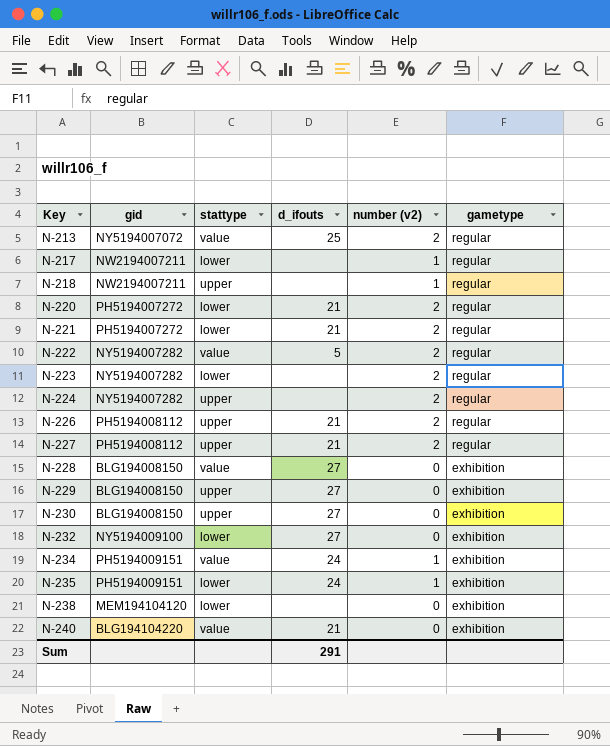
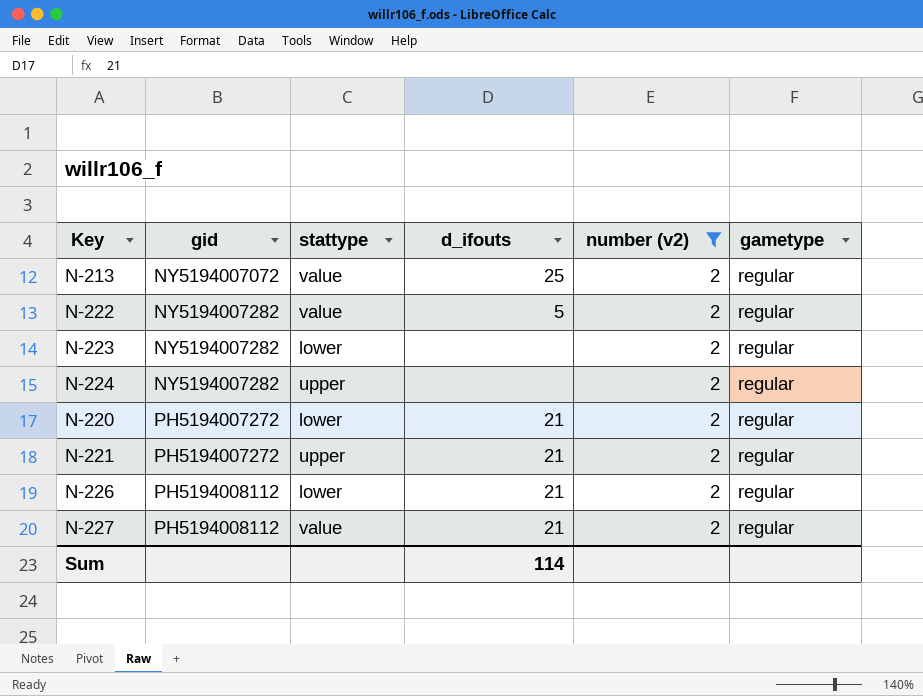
filter: none -> number (v2) = 2
row order: Key ascending -> gid ascending
N-221 | stattype: lower -> upper
N-226 | stattype: upper -> lower
N-227 | stattype: upper -> value
Sum | d_ifouts: 291 -> 114

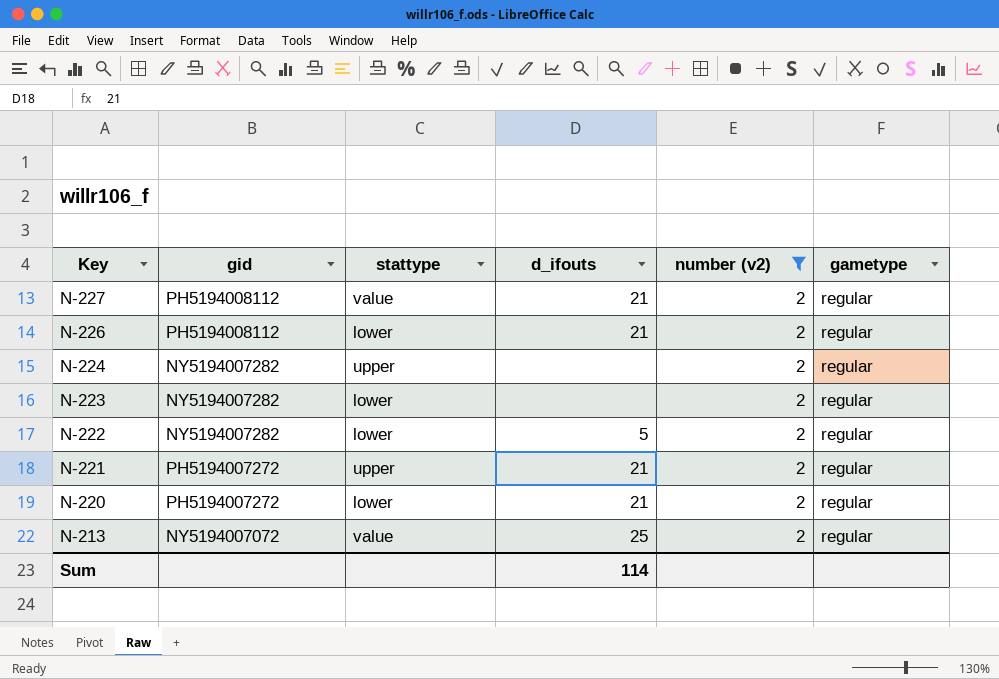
row order: gid ascending -> Key descending
N-222 | stattype: value -> lower

